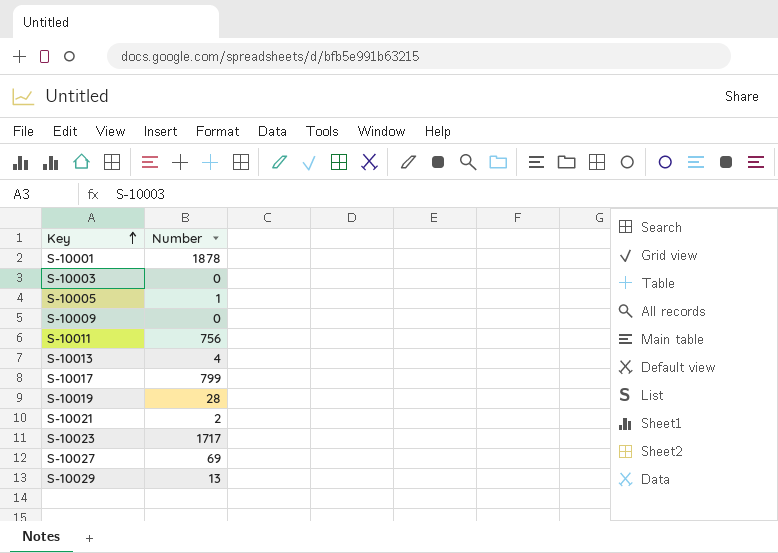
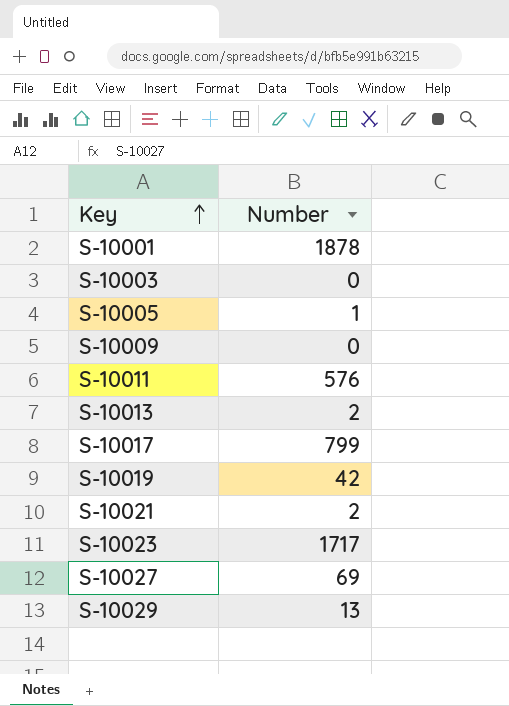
S-10011 | Number: 756 -> 576
S-10013 | Number: 4 -> 2
S-10019 | Number: 28 -> 42

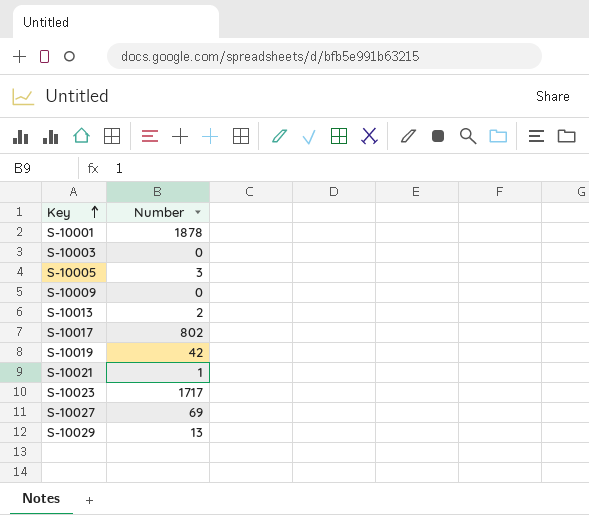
row S-10011: 576 -> none
S-10005 | Number: 1 -> 3
S-10017 | Number: 799 -> 802
S-10021 | Number: 2 -> 1

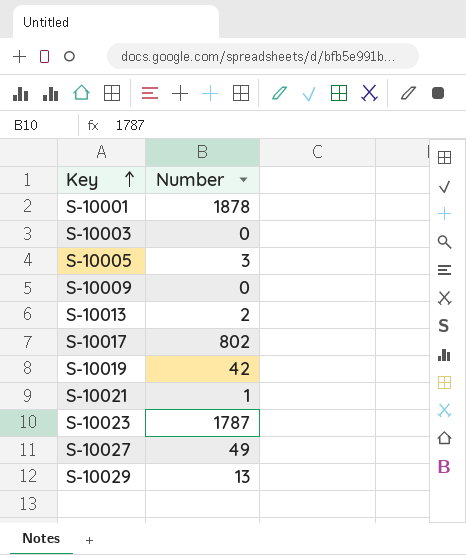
S-10023 | Number: 1717 -> 1787
S-10027 | Number: 69 -> 49

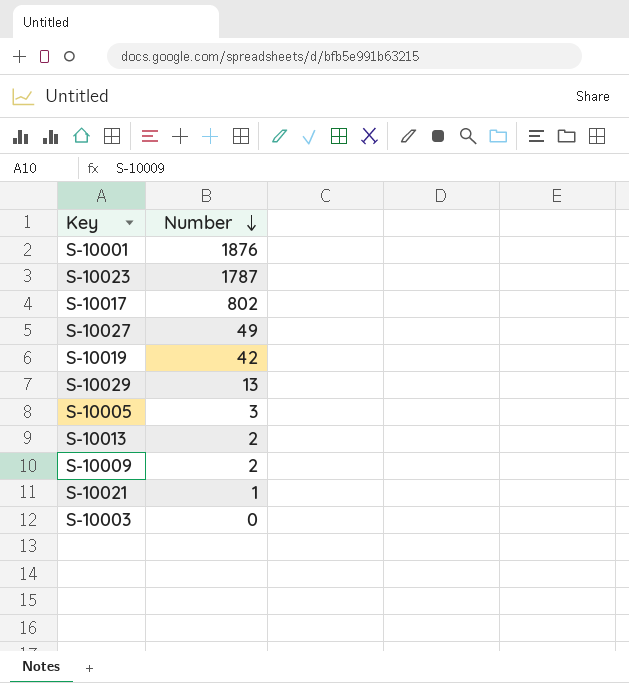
row order: Key ascending -> Number descending
S-10001 | Number: 1878 -> 1876
S-10009 | Number: 0 -> 2

